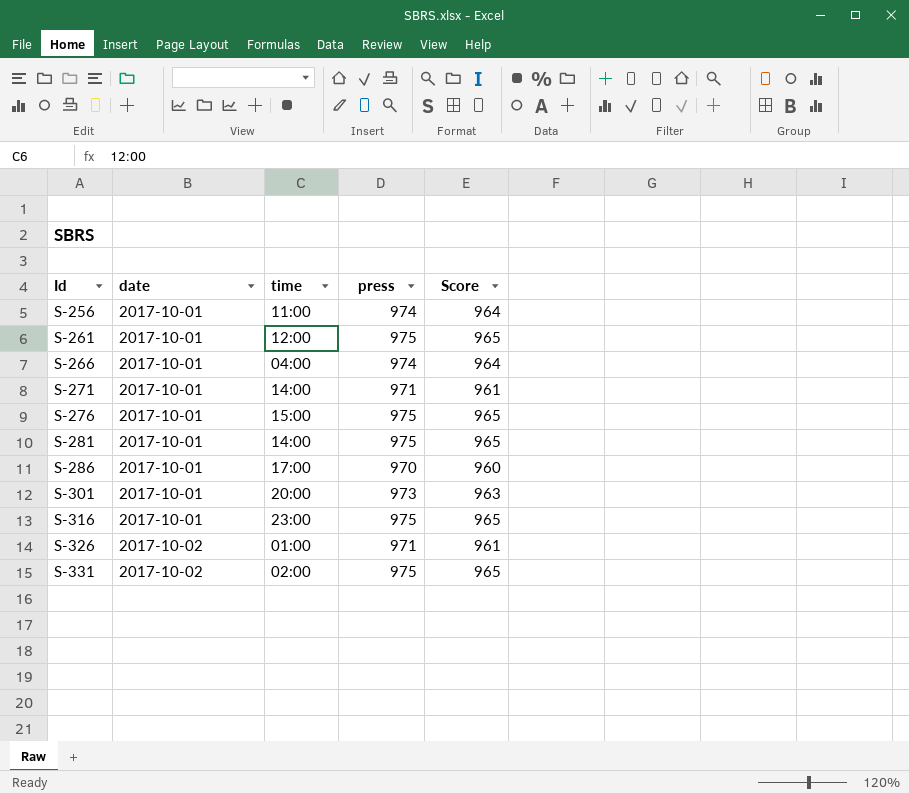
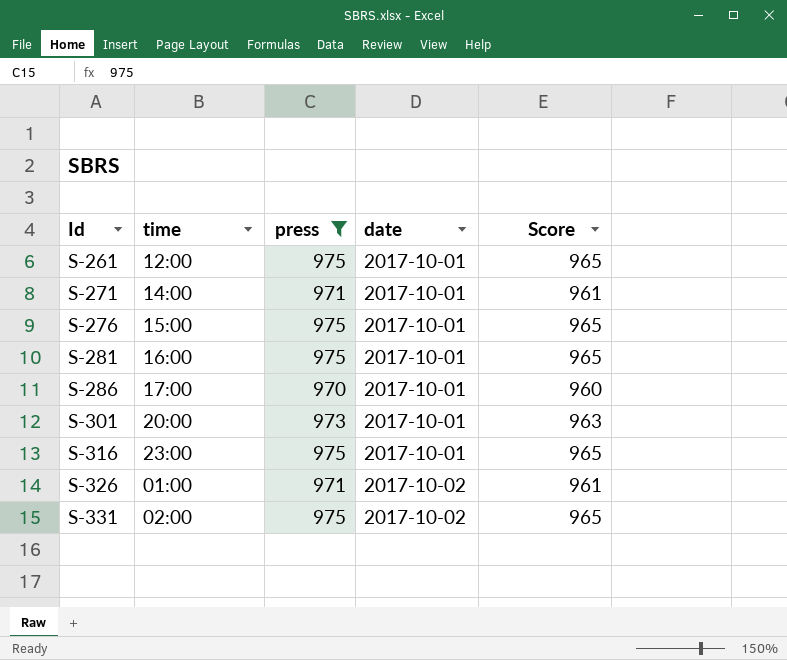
filter: none -> press != 974
column date | position: 2 -> 4
S-281 | time: 14:00 -> 16:00

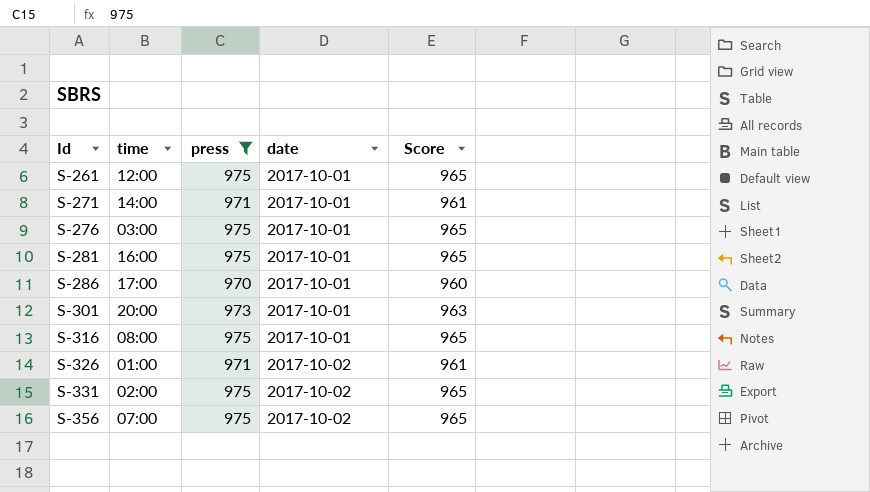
S-276 | time: 15:00 -> 03:00
S-316 | time: 23:00 -> 08:00
row S-356: none -> 07:00 | 975 | 2017-10-02 | 965

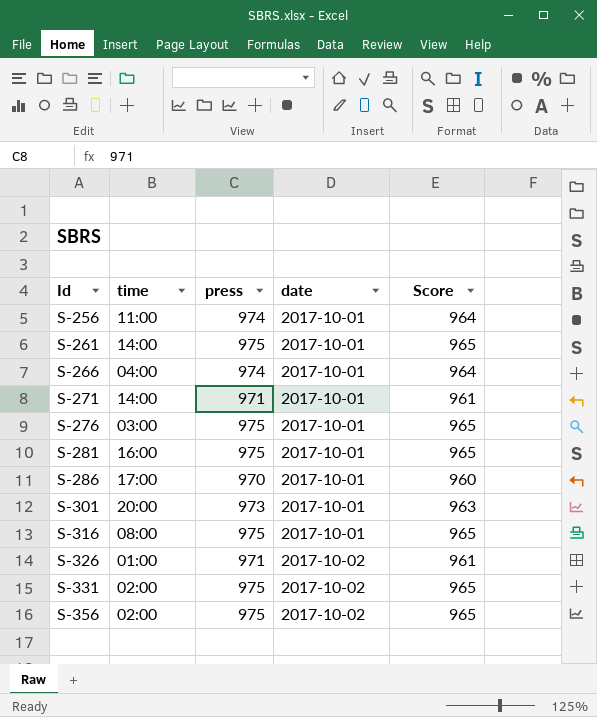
filter: press != 974 -> none
S-261 | time: 12:00 -> 14:00
S-356 | time: 07:00 -> 02:00

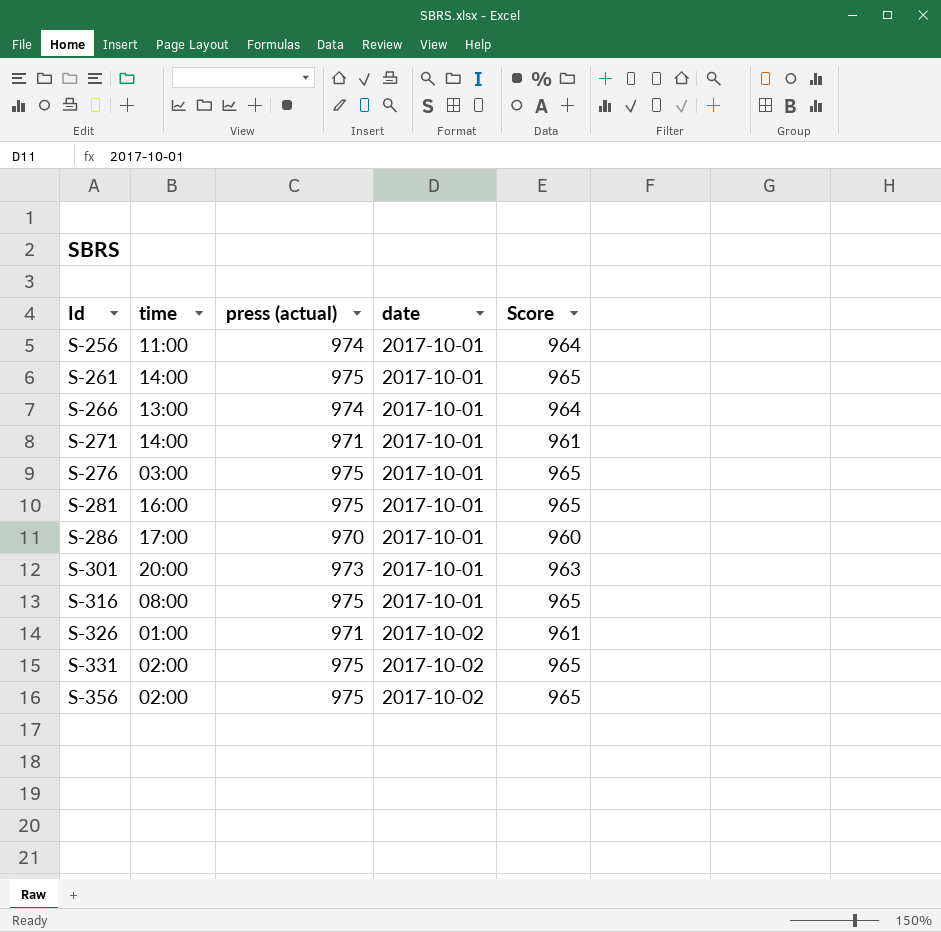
column name: press -> press (actual)
S-266 | time: 04:00 -> 13:00

